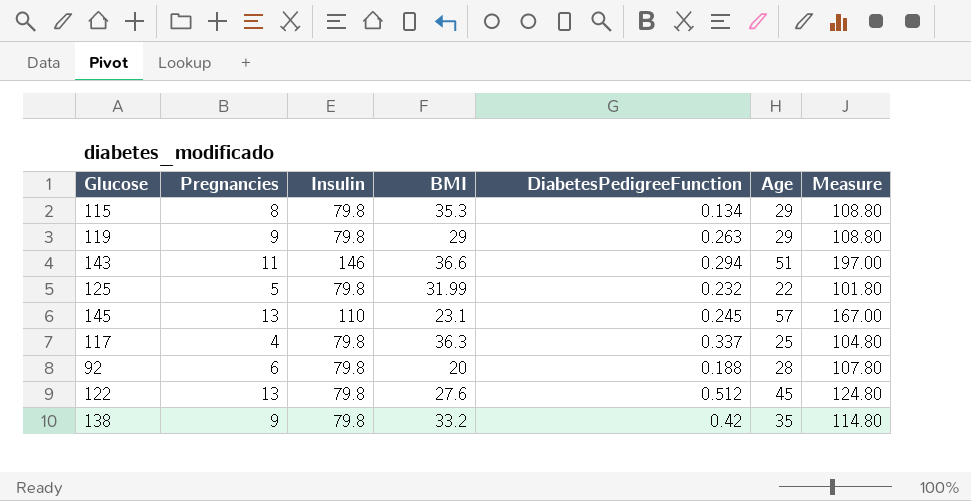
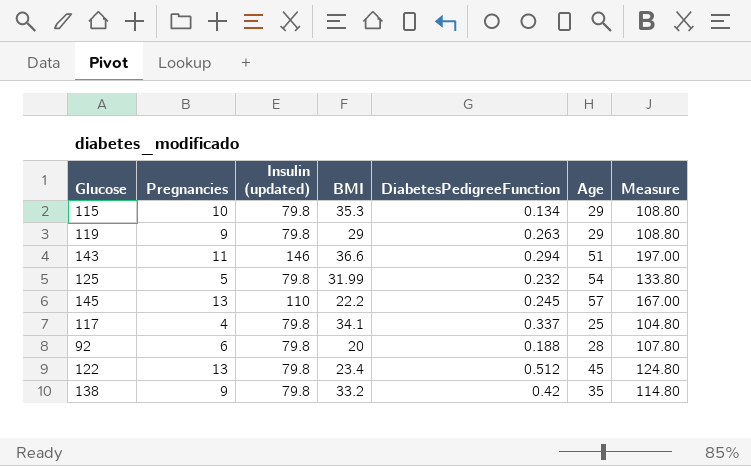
column name: Insulin -> Insulin (updated)
115 | Pregnancies: 8 -> 10
125 | Age: 22 -> 54
125 | Measure: 101.80 -> 133.80
145 | BMI: 23.1 -> 22.2
117 | BMI: 36.3 -> 34.1
122 | BMI: 27.6 -> 23.4

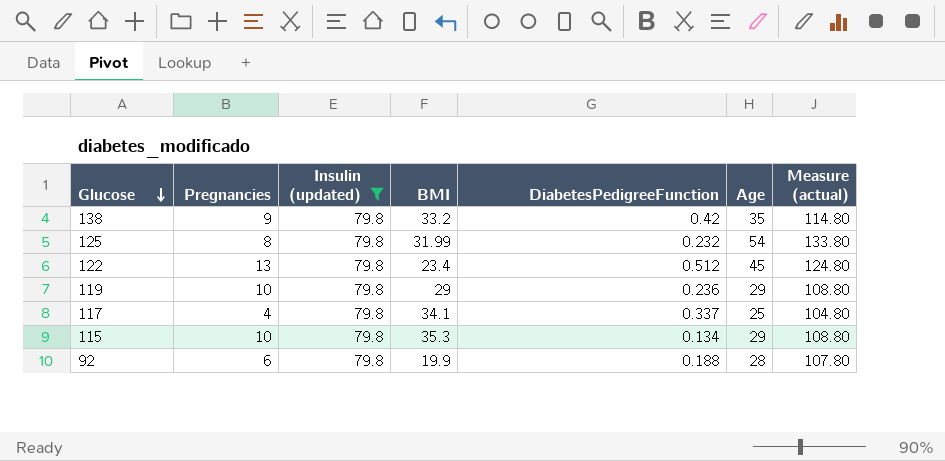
filter: none -> Insulin (updated) = 79.8
row order: none -> Glucose descending
column name: Measure -> Measure (actual)
125 | Pregnancies: 5 -> 8
119 | Pregnancies: 9 -> 10
119 | DiabetesPedigreeFunction: 0.263 -> 0.236
92 | BMI: 20 -> 19.9

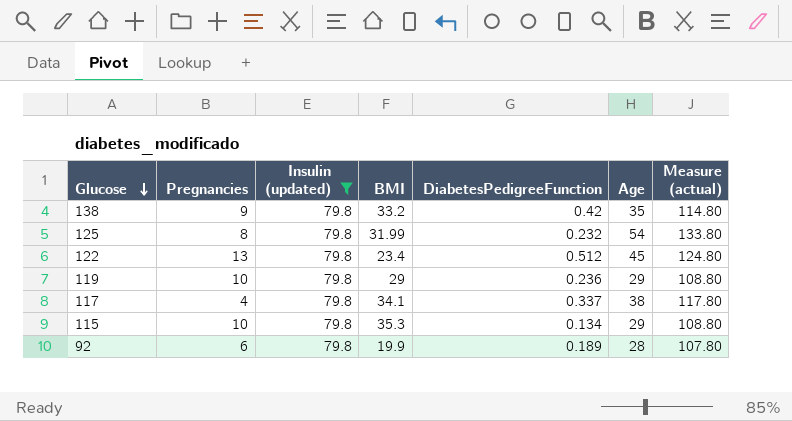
117 | Age: 25 -> 38
117 | Measure (actual): 104.80 -> 117.80
92 | DiabetesPedigreeFunction: 0.188 -> 0.189

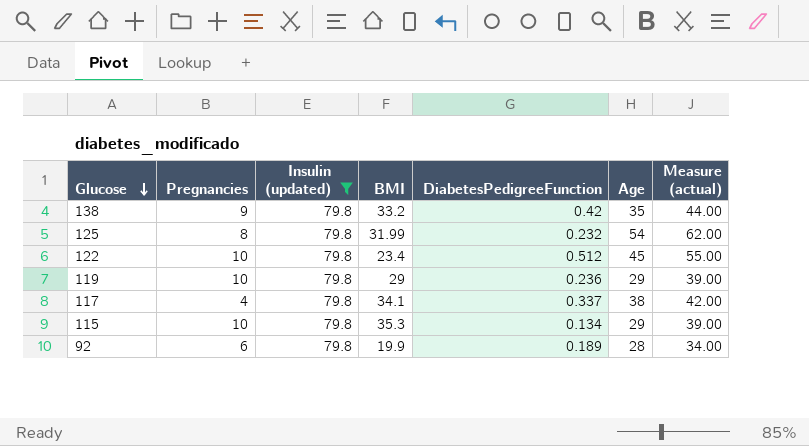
column Measure (actual) | formula: [Insulin (updated)] + [Age] -> [Pregnancies] + [Age]
122 | Pregnancies: 13 -> 10

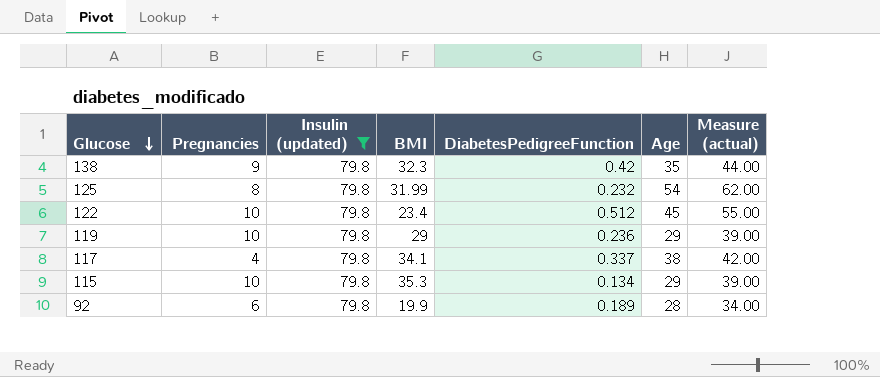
138 | BMI: 33.2 -> 32.3

